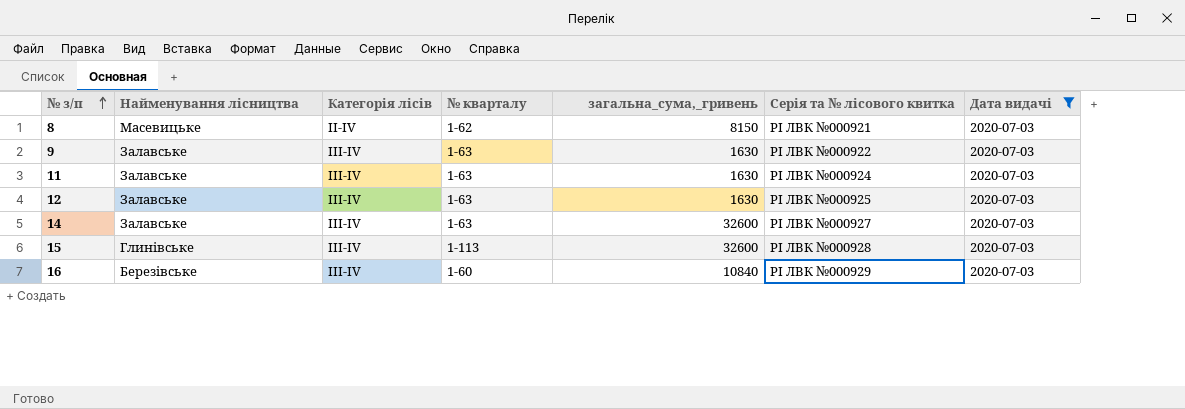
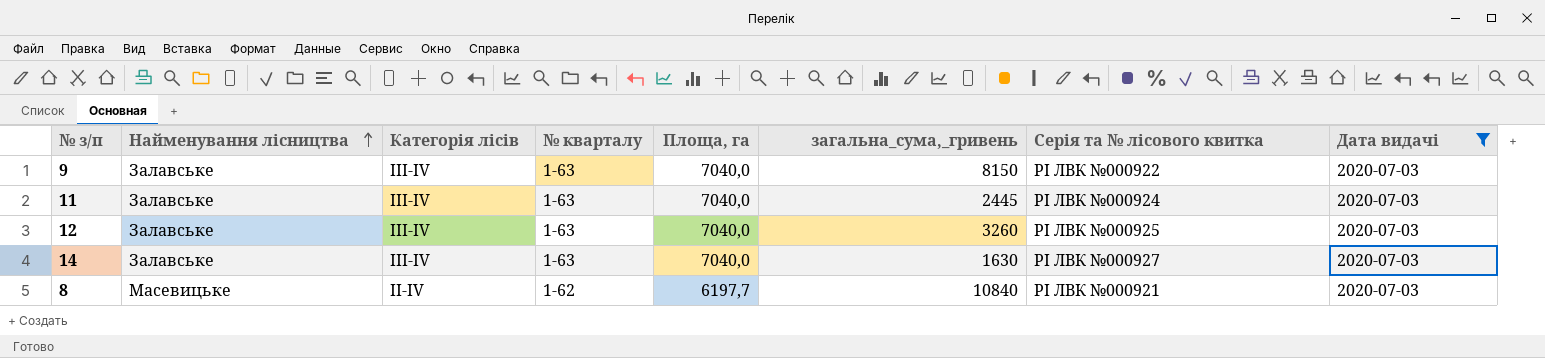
row order: № з/п ascending -> Найменування лісництва ascending
column Площа, га | position: none -> 5
row 15: Глинівське | ІІІ-ІV | 1-113 | 32600 | РІ ЛВК №000928 | 2020-07-03 -> none
row 16: Березівське | ІІІ-ІV | 1-60 | 10840 | РІ ЛВК №000929 | 2020-07-03 -> none
9 | загальна_сума,_гривень: 1630 -> 8150
11 | загальна_сума,_гривень: 1630 -> 2445
12 | загальна_сума,_гривень: 1630 -> 3260
14 | загальна_сума,_гривень: 32600 -> 1630
8 | загальна_сума,_гривень: 8150 -> 10840

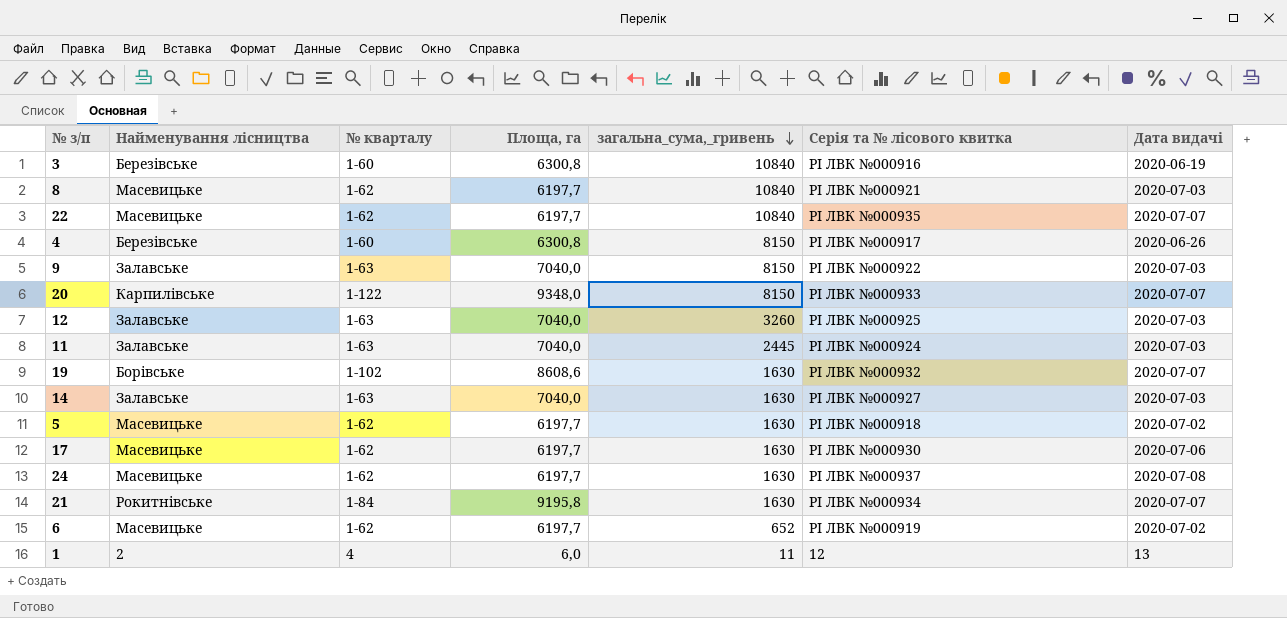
filter: Дата видачі = 2020-07-03 -> none
row order: Найменування лісництва ascending -> загальна_сума,_гривень descending
column Категорія лісів | position: 3 -> none

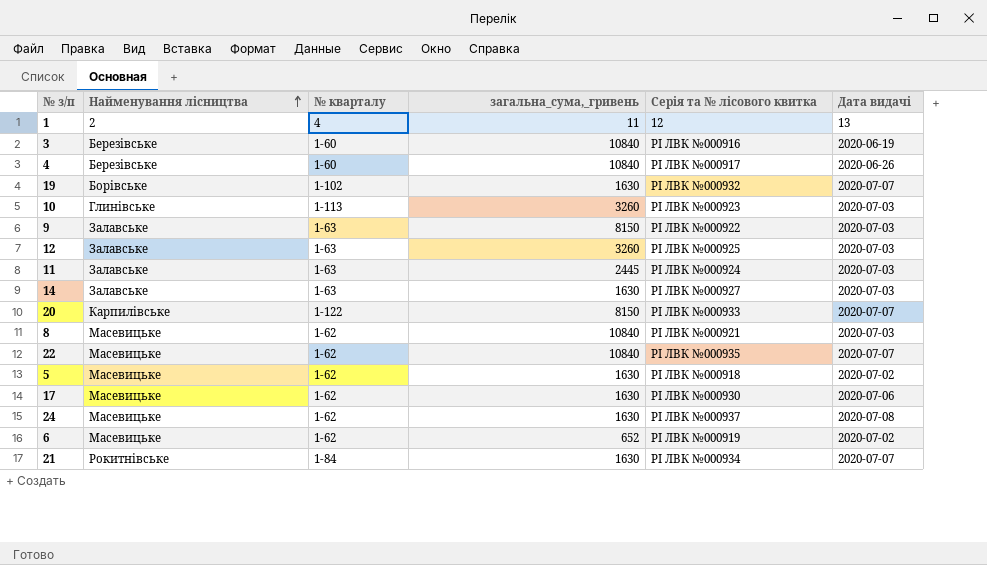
row order: загальна_сума,_гривень descending -> Найменування лісництва ascending
column Площа, га | position: 4 -> none
4 | загальна_сума,_гривень: 8150 -> 10840
row 10: none -> Глинівське | 1-113 | 3260 | РІ ЛВК №000923 | 2020-07-03

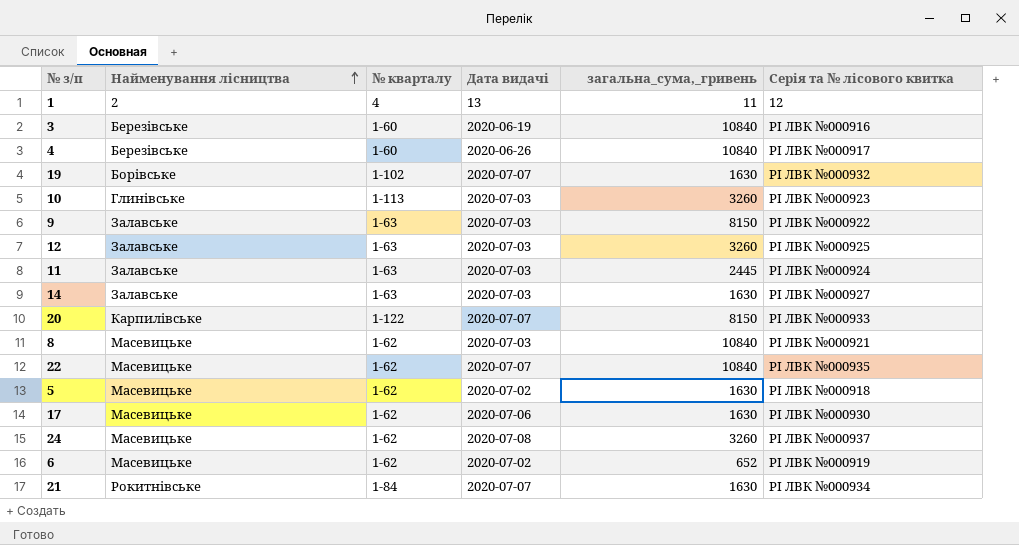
column Дата видачі | position: 6 -> 4
24 | загальна_сума,_гривень: 1630 -> 3260

